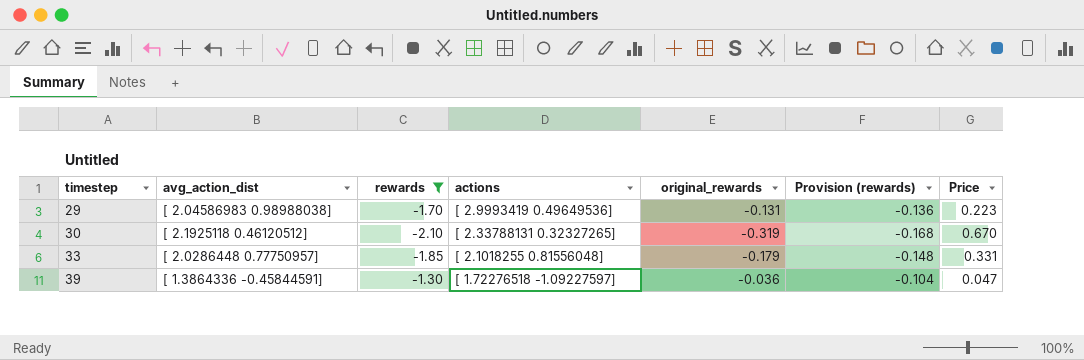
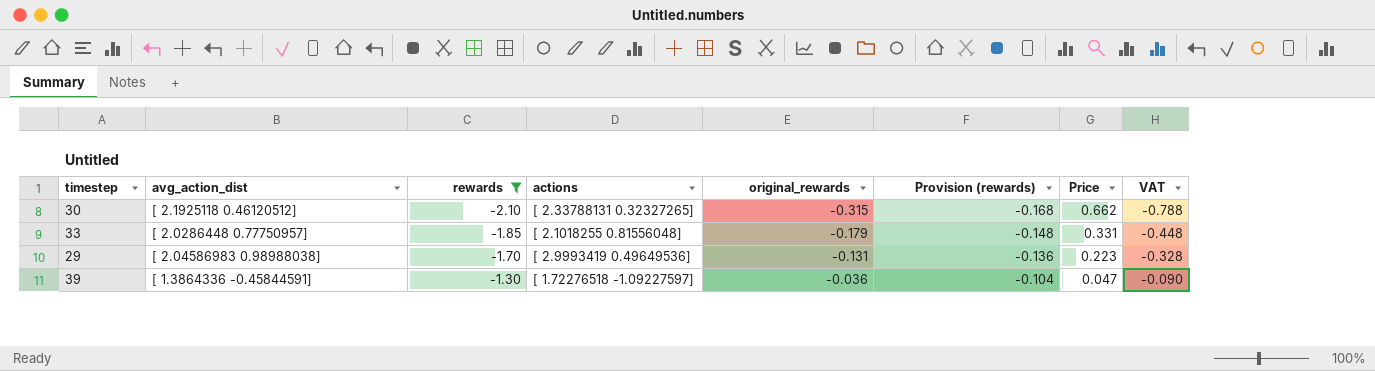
row order: timestep ascending -> rewards ascending
column VAT | formula: none -> [original_rewards] * 2.5
30 | original_rewards: -0.319 -> -0.315
30 | Price: 0.670 -> 0.662

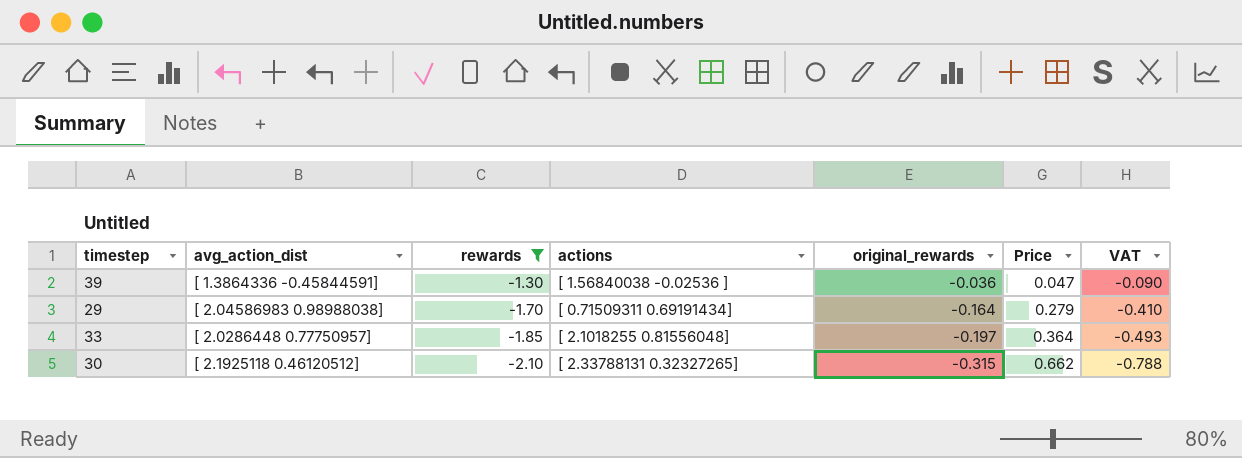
row order: rewards ascending -> rewards descending
column Provision (rewards) | formula: [rewards] * 0.08 -> none
39 | actions: [ 1.72276518 -1.09227597] -> [ 1.56840038 -0.02536 ]
29 | actions: [ 2.9993419 0.49649536] -> [ 0.71509311 0.69191434]
29 | original_rewards: -0.131 -> -0.164
29 | Price: 0.223 -> 0.279
29 | VAT: -0.328 -> -0.410
33 | original_rewards: -0.179 -> -0.197
33 | Price: 0.331 -> 0.364
33 | VAT: -0.448 -> -0.493

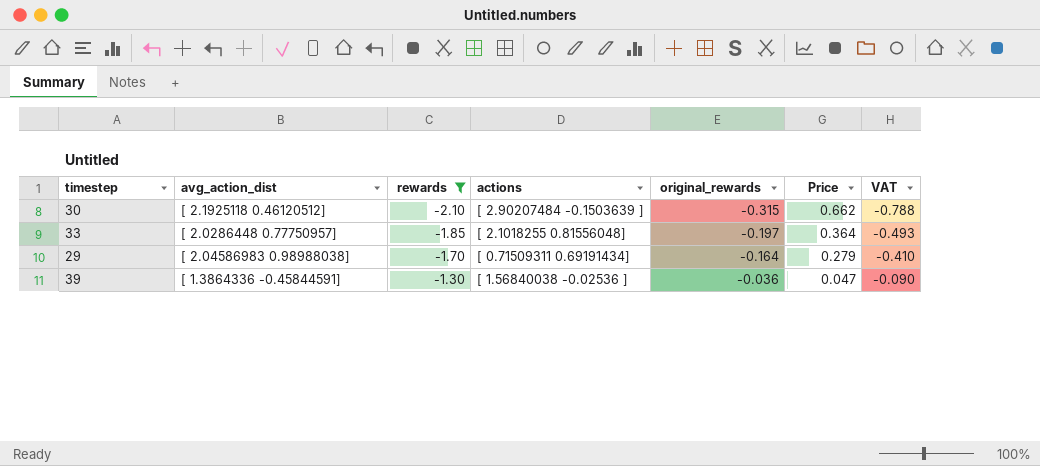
row order: rewards descending -> rewards ascending
30 | actions: [ 2.33788131 0.32327265] -> [ 2.90207484 -0.1503639 ]

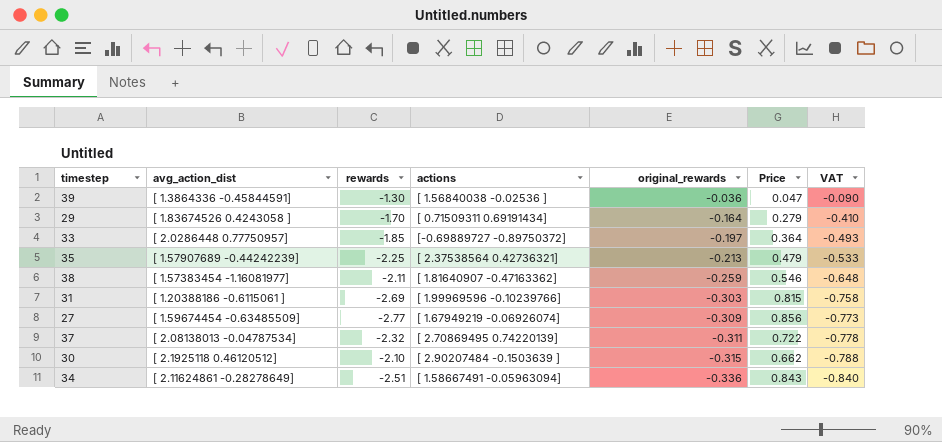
filter: rewards >= -2.10 -> none
row order: rewards ascending -> original_rewards descending
29 | avg_action_dist: [ 2.04586983 0.98988038] -> [ 1.83674526 0.4243058 ]
33 | actions: [ 2.1018255 0.81556048] -> [-0.69889727 -0.89750372]

